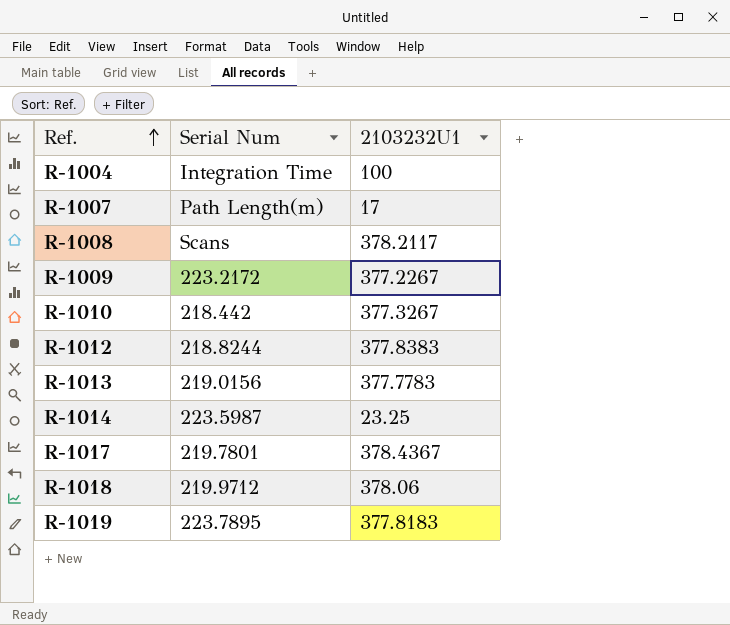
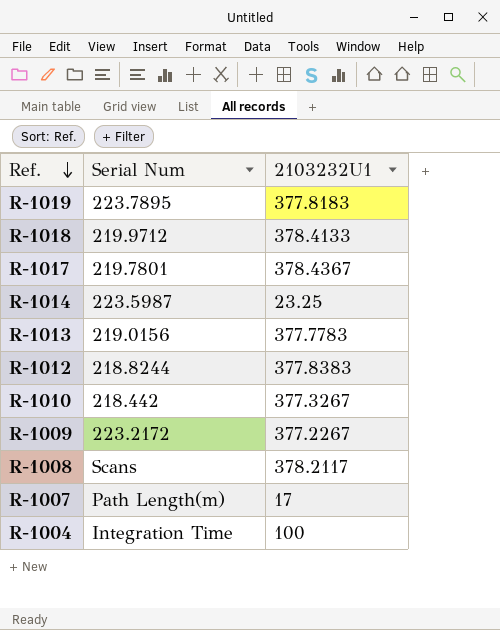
row order: Ref. ascending -> Ref. descending
R-1018 | 2103232U1: 378.06 -> 378.4133

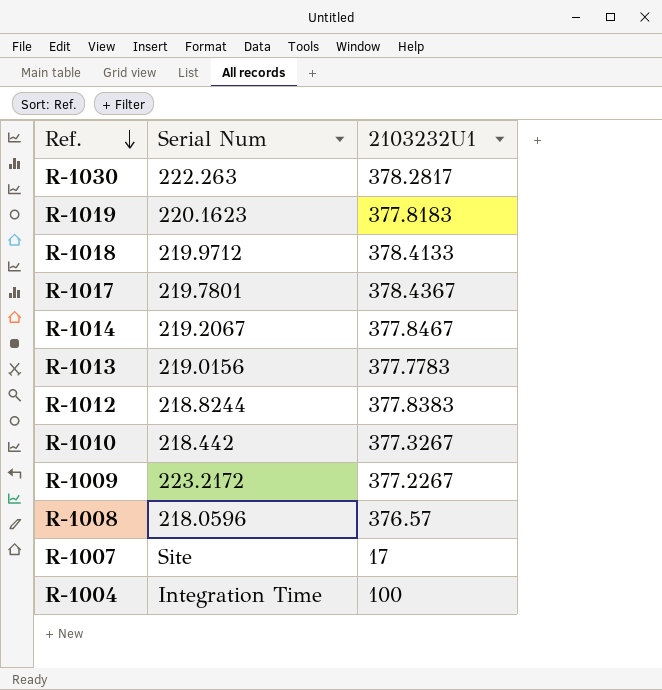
row R-1030: none -> 222.263 | 378.2817
R-1019 | Serial Num: 223.7895 -> 220.1623
R-1014 | Serial Num: 223.5987 -> 219.2067
R-1014 | 2103232U1: 23.25 -> 377.8467
R-1008 | Serial Num: Scans -> 218.0596
R-1008 | 2103232U1: 378.2117 -> 376.57
R-1007 | Serial Num: Path Length(m) -> Site

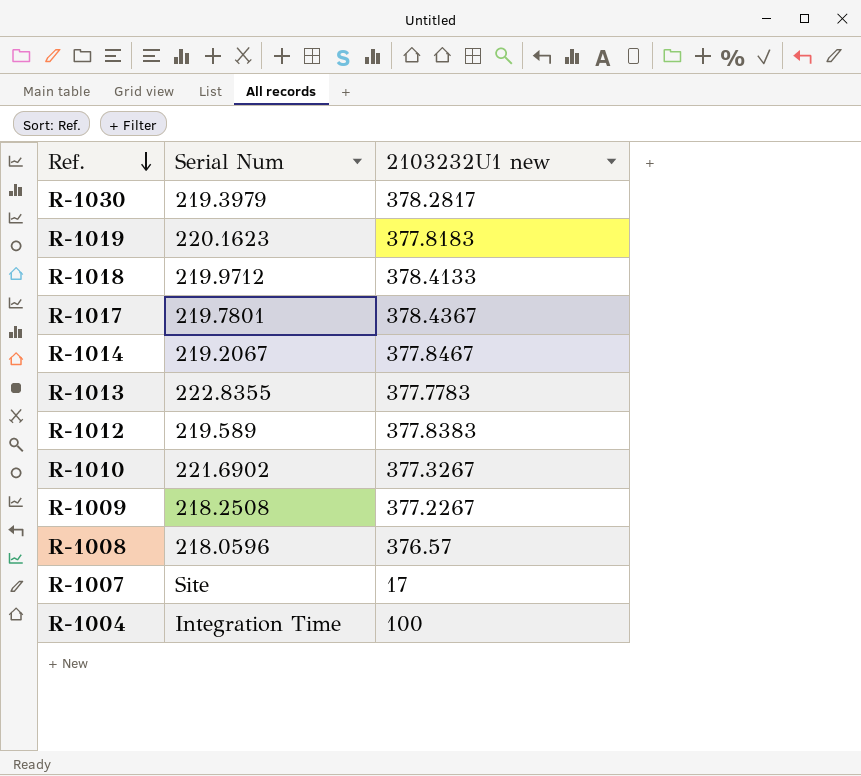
column name: 2103232U1 -> 2103232U1 new
R-1030 | Serial Num: 222.263 -> 219.3979
R-1013 | Serial Num: 219.0156 -> 222.8355
R-1012 | Serial Num: 218.8244 -> 219.589
R-1010 | Serial Num: 218.442 -> 221.6902
R-1009 | Serial Num: 223.2172 -> 218.2508

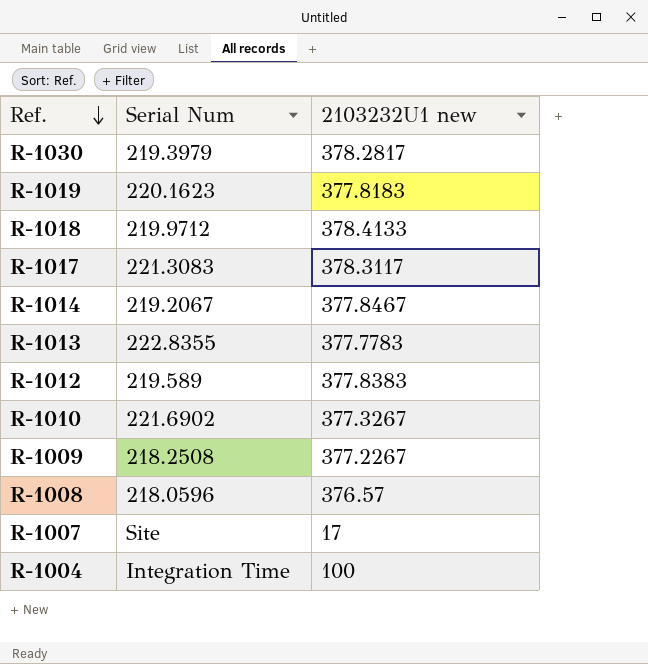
R-1017 | Serial Num: 219.7801 -> 221.3083
R-1017 | 2103232U1 new: 378.4367 -> 378.3117

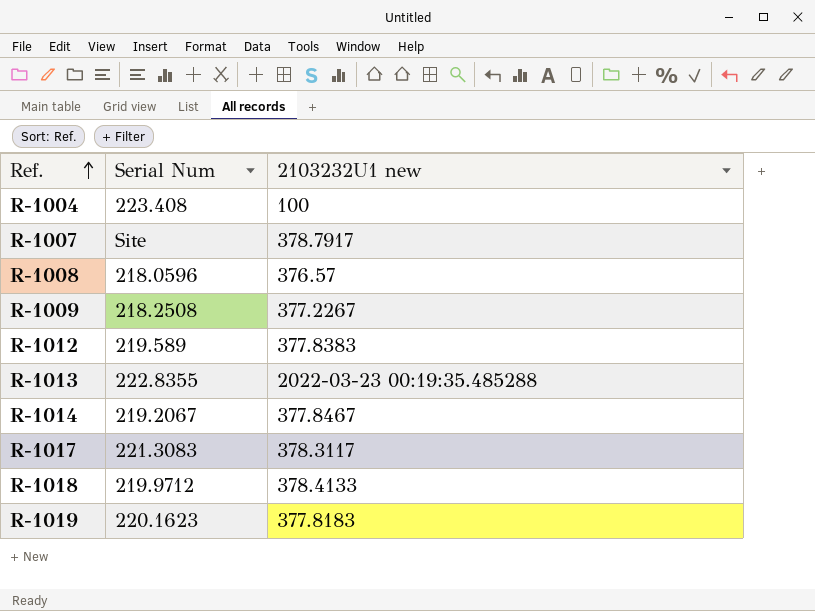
row order: Ref. descending -> Ref. ascending
row R-1030: 219.3979 | 378.2817 -> none
row R-1010: 221.6902 | 377.3267 -> none
R-1004 | Serial Num: Integration Time -> 223.408
R-1007 | 2103232U1 new: 17 -> 378.7917
R-1013 | 2103232U1 new: 377.7783 -> 2022-03-23 00:19:35.485288

